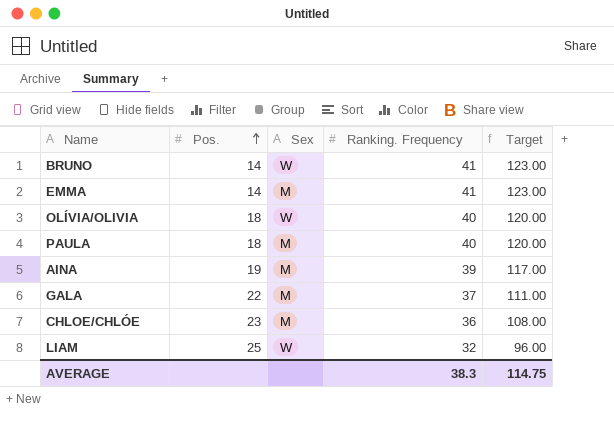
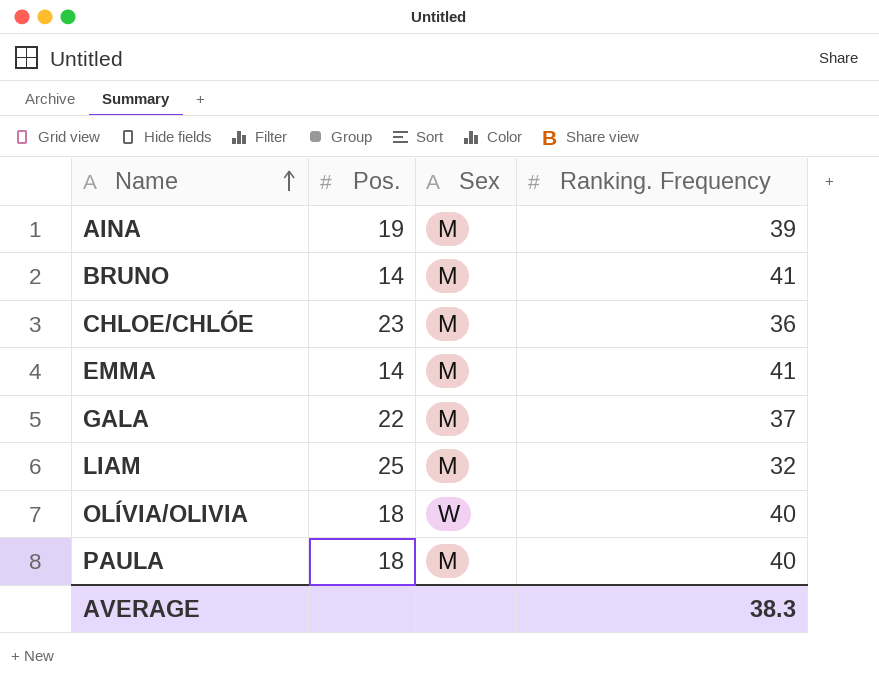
row order: Pos. ascending -> Name ascending
column Target | formula: [Ranking. Frequency] * 3 -> none
BRUNO | Sex: W -> M
LIAM | Sex: W -> M

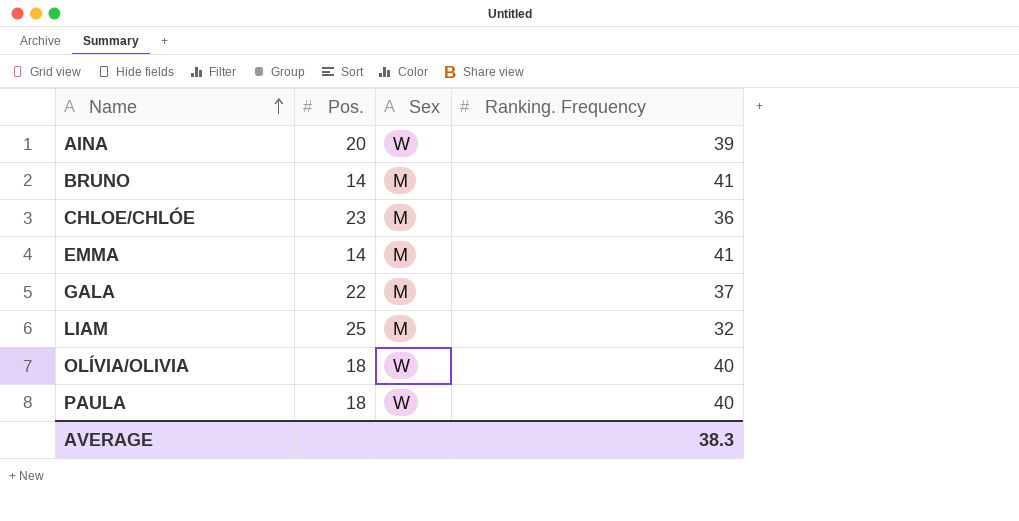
AINA | Pos.: 19 -> 20
AINA | Sex: M -> W
PAULA | Sex: M -> W

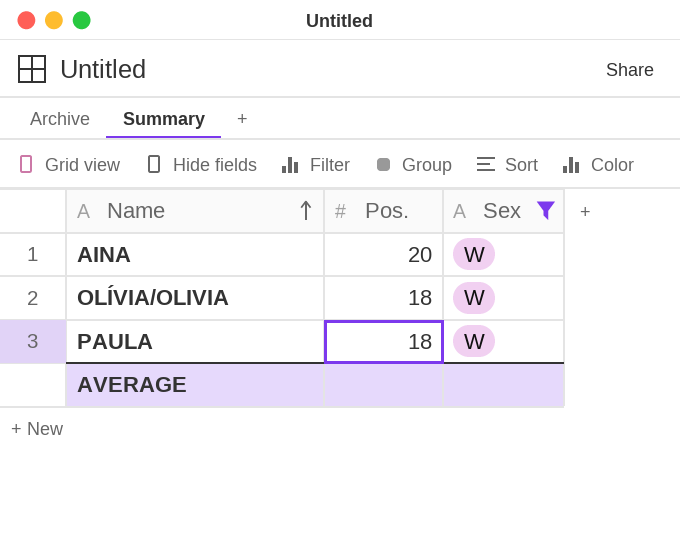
filter: none -> Sex = W
column Ranking. Frequency | position: 4 -> none

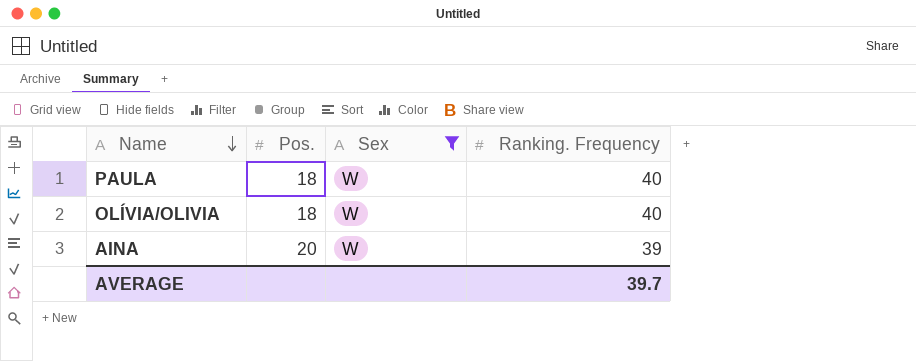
row order: Name ascending -> Name descending
column Ranking. Frequency | position: none -> 4

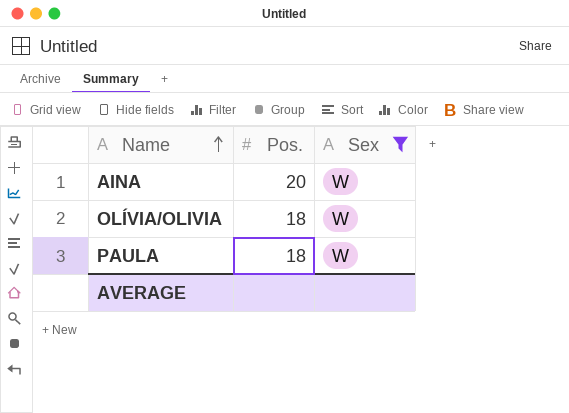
row order: Name descending -> Name ascending
column Ranking. Frequency | position: 4 -> none

